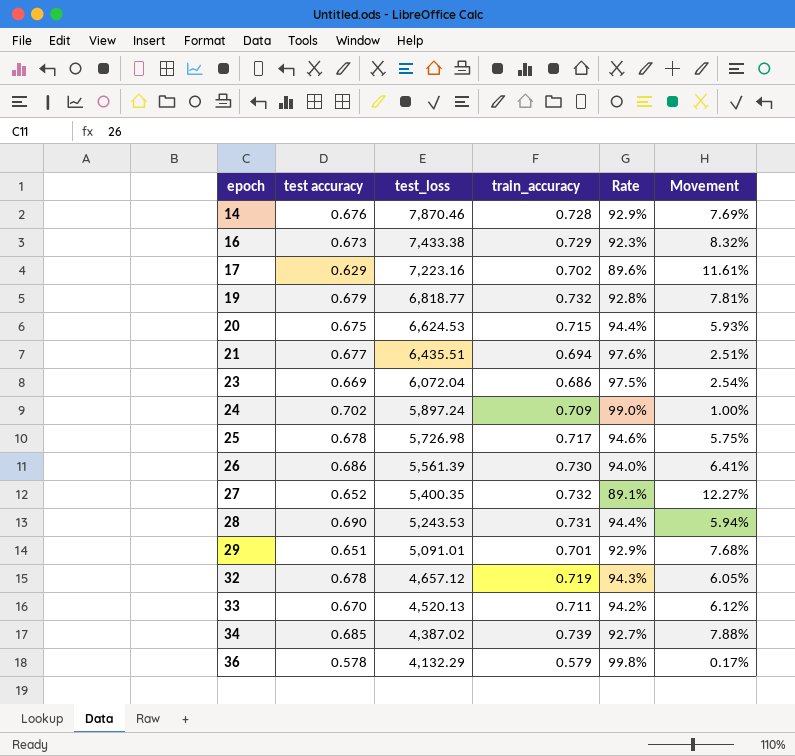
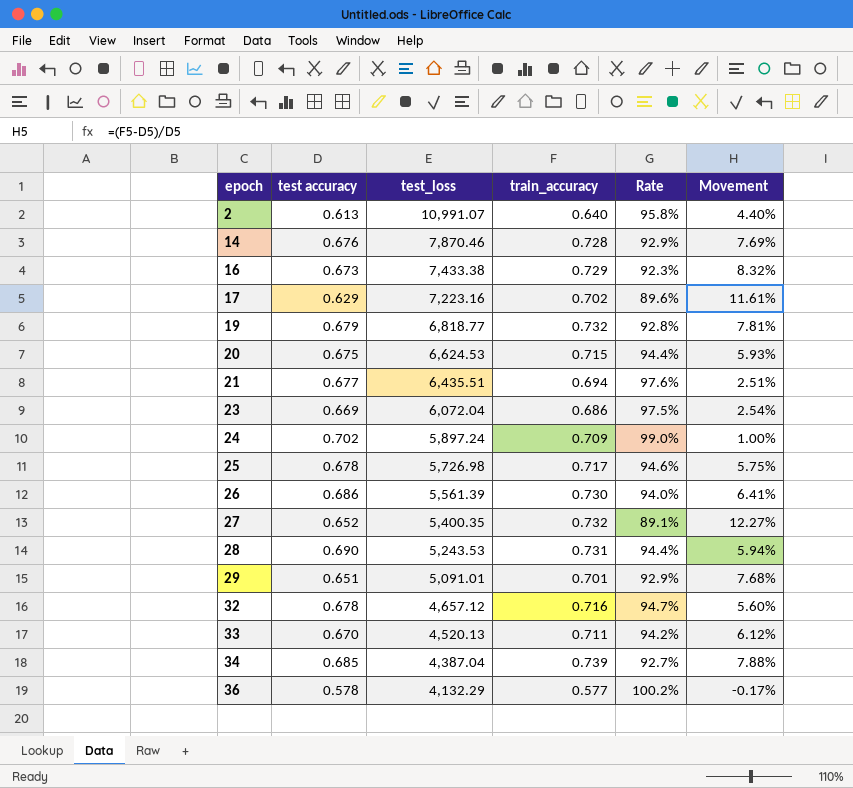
row 2: none -> 0.613 | 10,991.07 | 0.640 | 95.8% | 4.40%
32 | train_accuracy: 0.719 -> 0.716
32 | Rate: 94.3% -> 94.7%
32 | Movement: 6.05% -> 5.60%
34 | test_loss: 4,387.02 -> 4,387.04
36 | train_accuracy: 0.579 -> 0.577
36 | Rate: 99.8% -> 100.2%
36 | Movement: 0.17% -> -0.17%

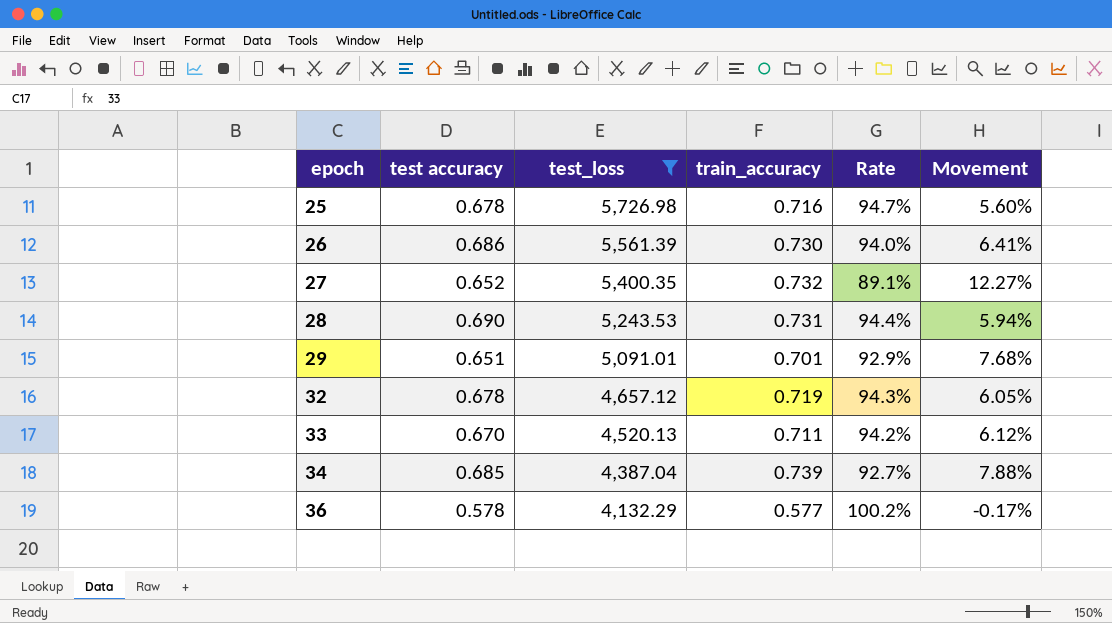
filter: none -> test_loss <= 5,726.98
25 | train_accuracy: 0.717 -> 0.716
25 | Rate: 94.6% -> 94.7%
25 | Movement: 5.75% -> 5.60%
32 | train_accuracy: 0.716 -> 0.719
32 | Rate: 94.7% -> 94.3%
32 | Movement: 5.60% -> 6.05%

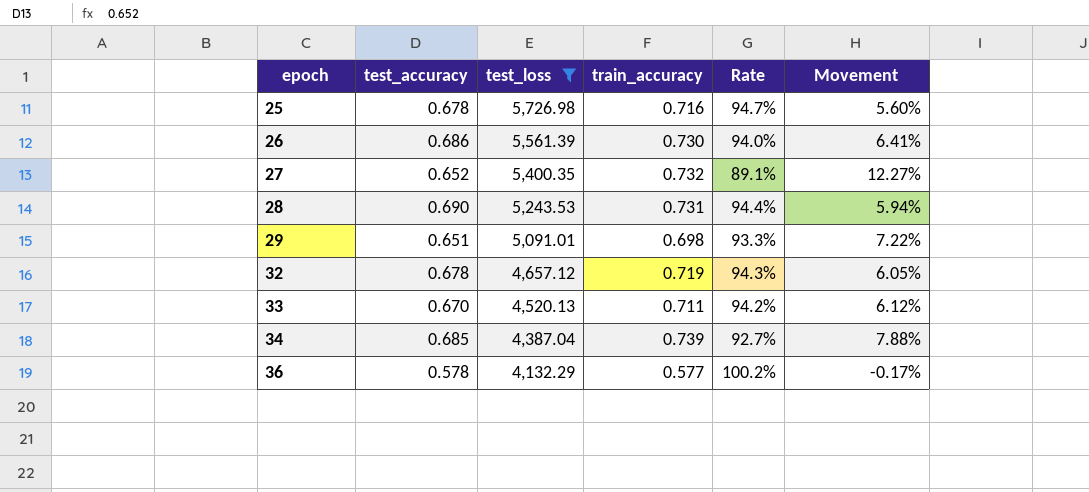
column name: test accuracy -> test_accuracy
29 | train_accuracy: 0.701 -> 0.698
29 | Rate: 92.9% -> 93.3%
29 | Movement: 7.68% -> 7.22%

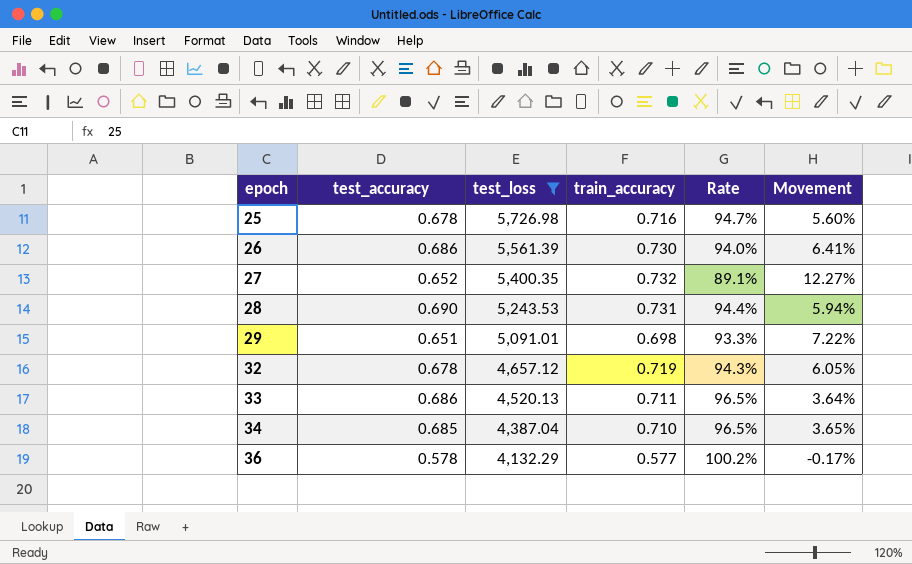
33 | test_accuracy: 0.670 -> 0.686
33 | Rate: 94.2% -> 96.5%
33 | Movement: 6.12% -> 3.64%
34 | train_accuracy: 0.739 -> 0.710
34 | Rate: 92.7% -> 96.5%
34 | Movement: 7.88% -> 3.65%

